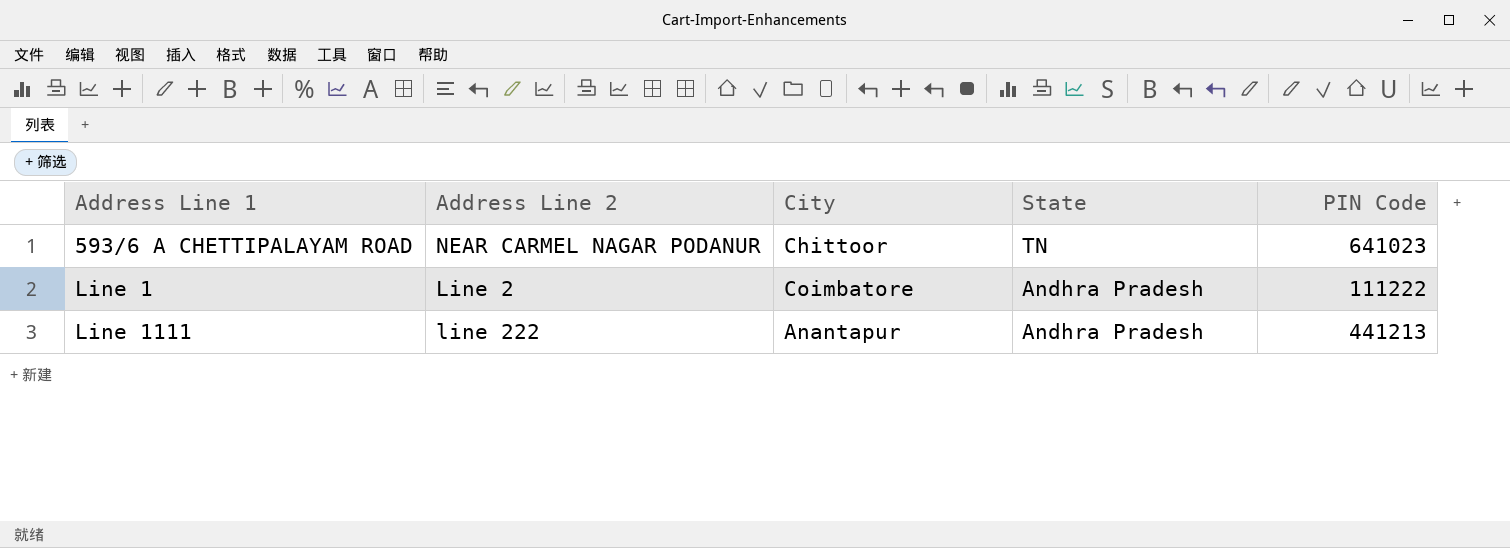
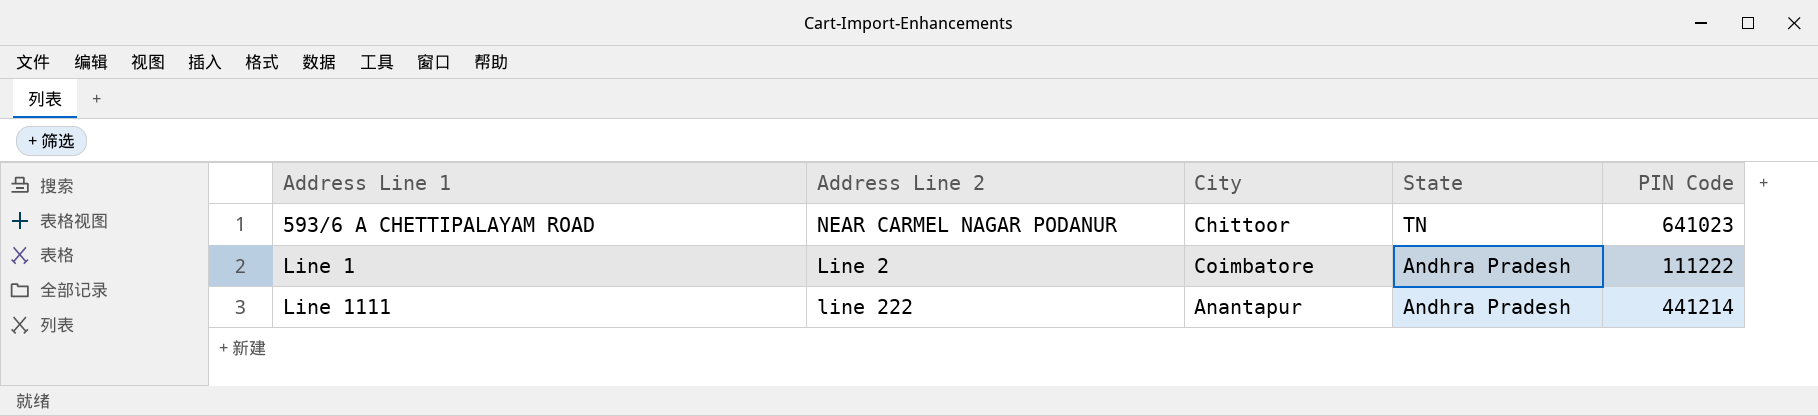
Line 1111 | PIN Code: 441213 -> 441214

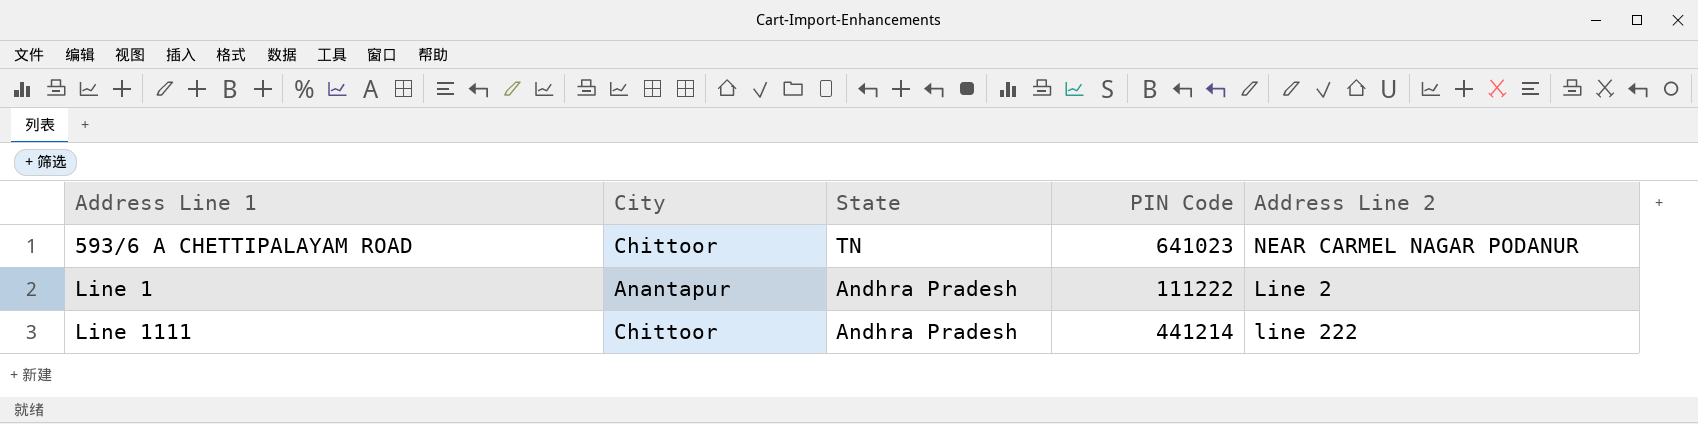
column Address Line 2 | position: 2 -> 5
Line 1 | City: Coimbatore -> Anantapur
Line 1111 | City: Anantapur -> Chittoor

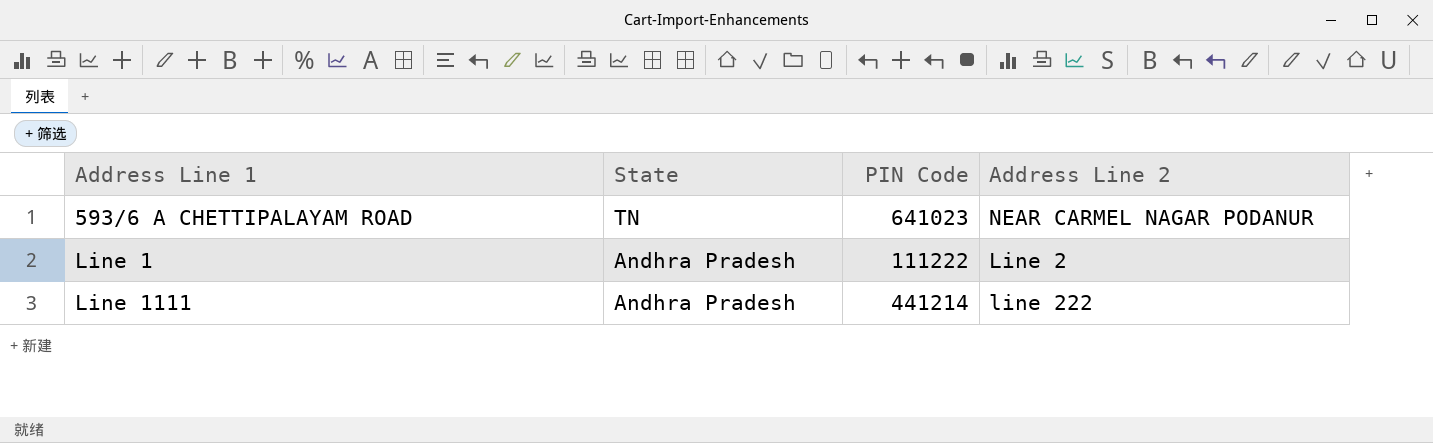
column City | position: 2 -> none

